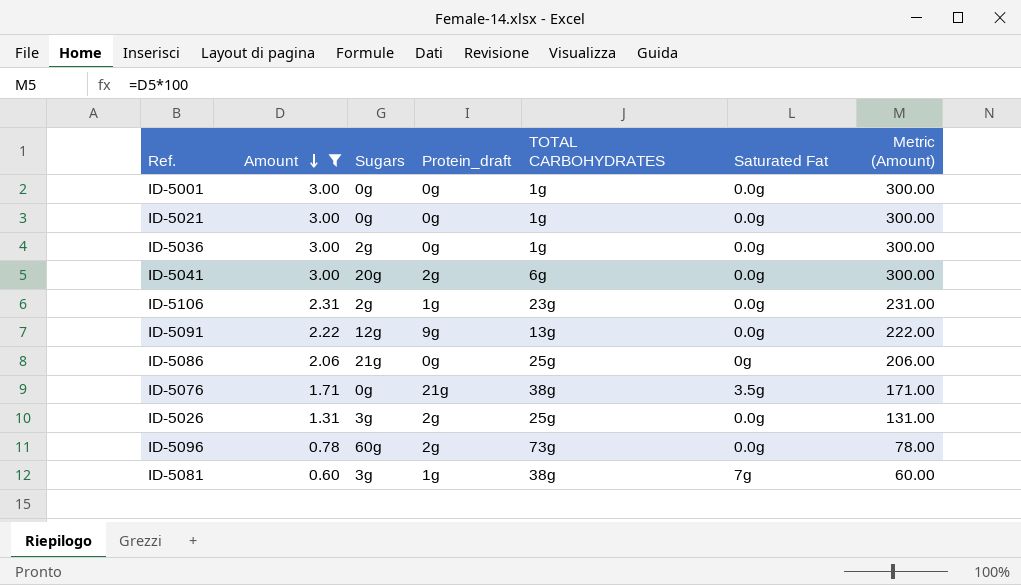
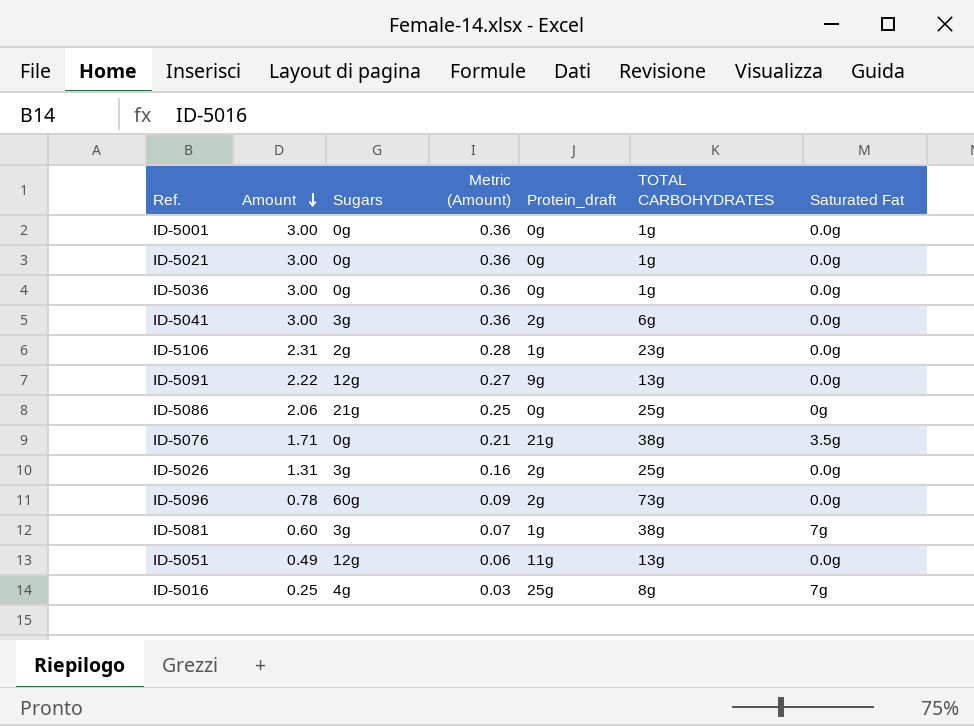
filter: Amount >= 0.60 -> none
column Metric (Amount) | formula: [Amount] * 100 -> [Amount] * 0.12
column Metric (Amount) | position: 7 -> 4
ID-5036 | Sugars: 2g -> 0g
ID-5041 | Sugars: 20g -> 3g

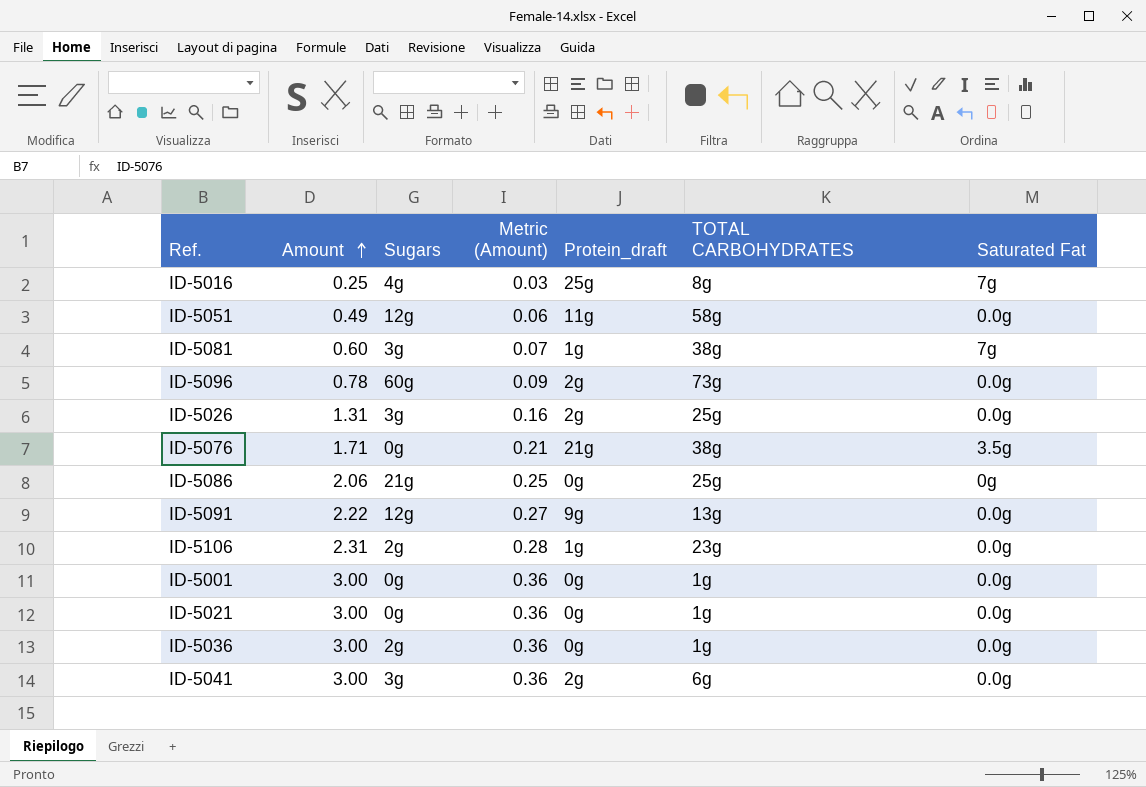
row order: Amount descending -> Amount ascending
ID-5051 | TOTAL CARBOHYDRATES: 13g -> 58g
ID-5036 | Sugars: 0g -> 2g

